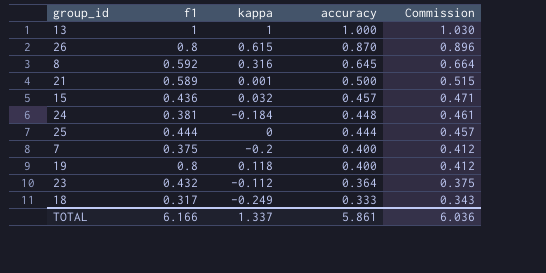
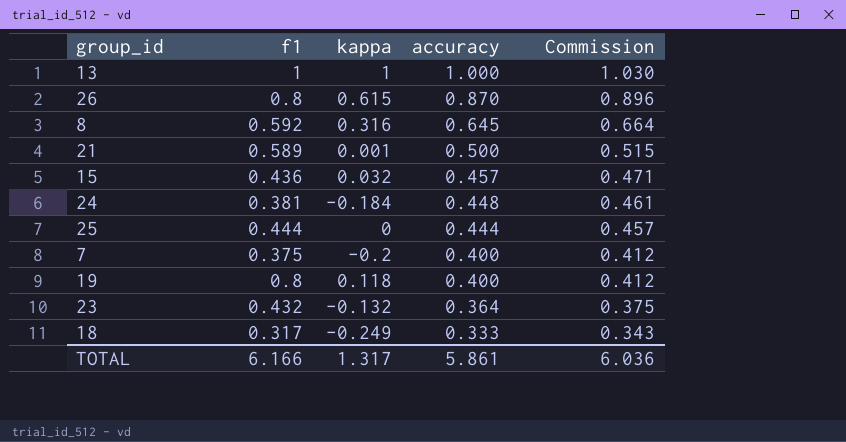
23 | kappa: -0.112 -> -0.132
TOTAL | kappa: 1.337 -> 1.317

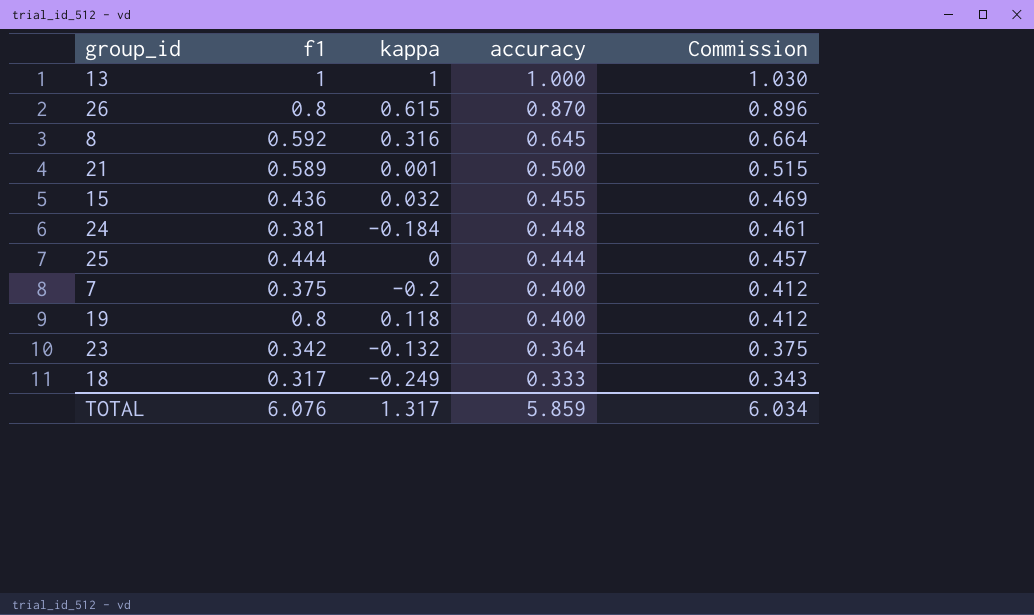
15 | accuracy: 0.457 -> 0.455
15 | Commission: 0.471 -> 0.469
23 | f1: 0.432 -> 0.342
TOTAL | f1: 6.166 -> 6.076
TOTAL | accuracy: 5.861 -> 5.859
TOTAL | Commission: 6.036 -> 6.034

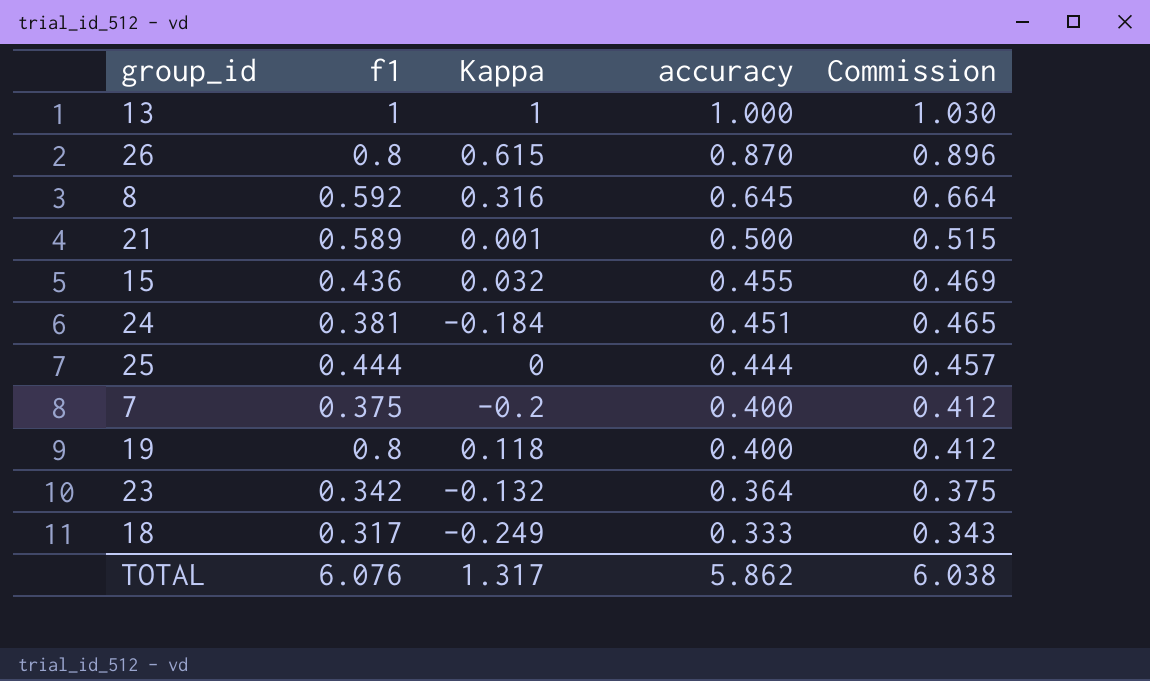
column name: kappa -> Kappa
24 | accuracy: 0.448 -> 0.451
24 | Commission: 0.461 -> 0.465
TOTAL | accuracy: 5.859 -> 5.862
TOTAL | Commission: 6.034 -> 6.038

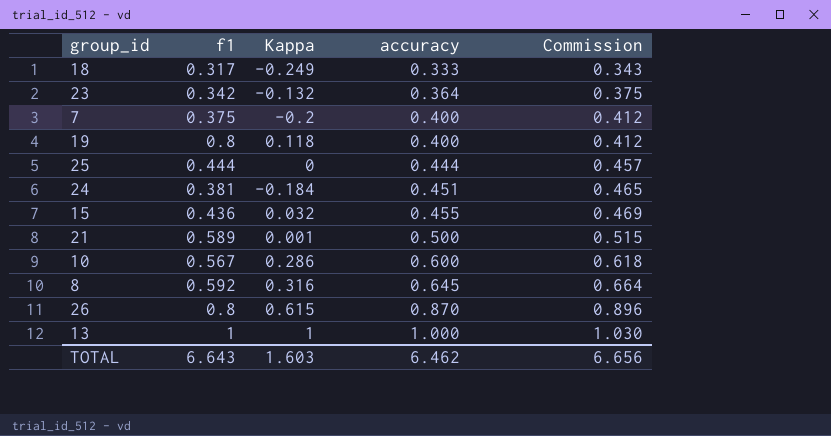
row order: accuracy descending -> accuracy ascending
row 10: none -> 0.567 | 0.286 | 0.600 | 0.618
TOTAL | f1: 6.076 -> 6.643
TOTAL | Kappa: 1.317 -> 1.603
TOTAL | accuracy: 5.862 -> 6.462
TOTAL | Commission: 6.038 -> 6.656

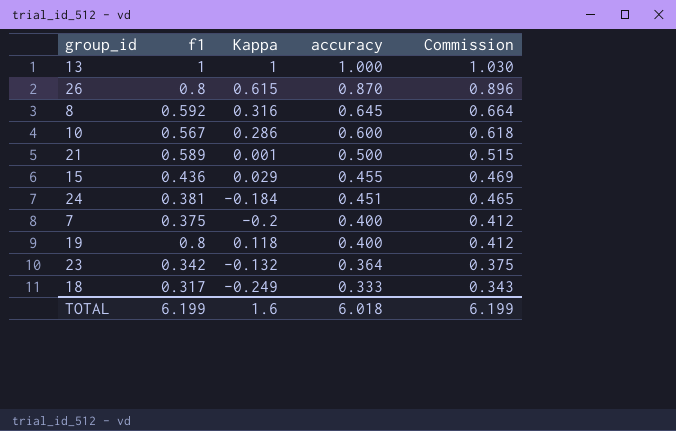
row order: accuracy ascending -> accuracy descending
row 25: 0.444 | 0 | 0.444 | 0.457 -> none
15 | Kappa: 0.032 -> 0.029
TOTAL | f1: 6.643 -> 6.199
TOTAL | Kappa: 1.603 -> 1.6
TOTAL | accuracy: 6.462 -> 6.018
TOTAL | Commission: 6.656 -> 6.199

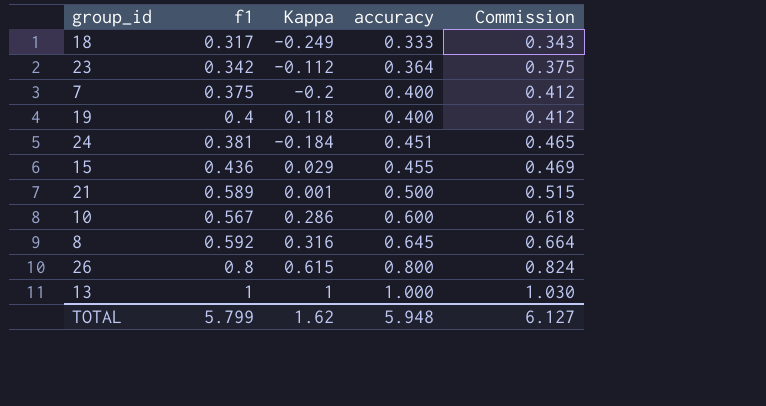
row order: accuracy descending -> accuracy ascending
23 | Kappa: -0.132 -> -0.112
19 | f1: 0.8 -> 0.4
26 | accuracy: 0.870 -> 0.800
26 | Commission: 0.896 -> 0.824
TOTAL | f1: 6.199 -> 5.799
TOTAL | Kappa: 1.6 -> 1.62
TOTAL | accuracy: 6.018 -> 5.948
TOTAL | Commission: 6.199 -> 6.127

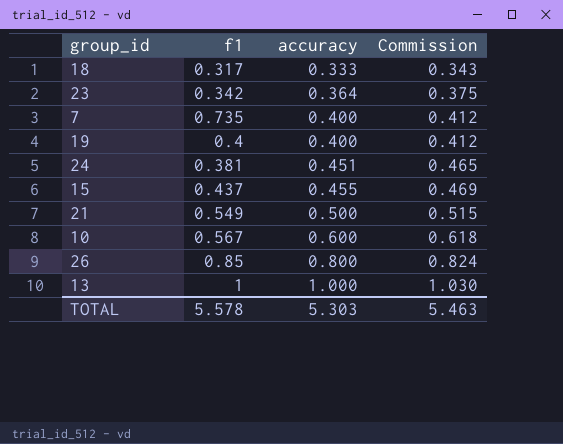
column Kappa | position: 3 -> none
row 8: 0.592 | 0.316 | 0.645 | 0.664 -> none
7 | f1: 0.375 -> 0.735
15 | f1: 0.436 -> 0.437
21 | f1: 0.589 -> 0.549
26 | f1: 0.8 -> 0.85
TOTAL | f1: 5.799 -> 5.578
TOTAL | accuracy: 5.948 -> 5.303
TOTAL | Commission: 6.127 -> 5.463

